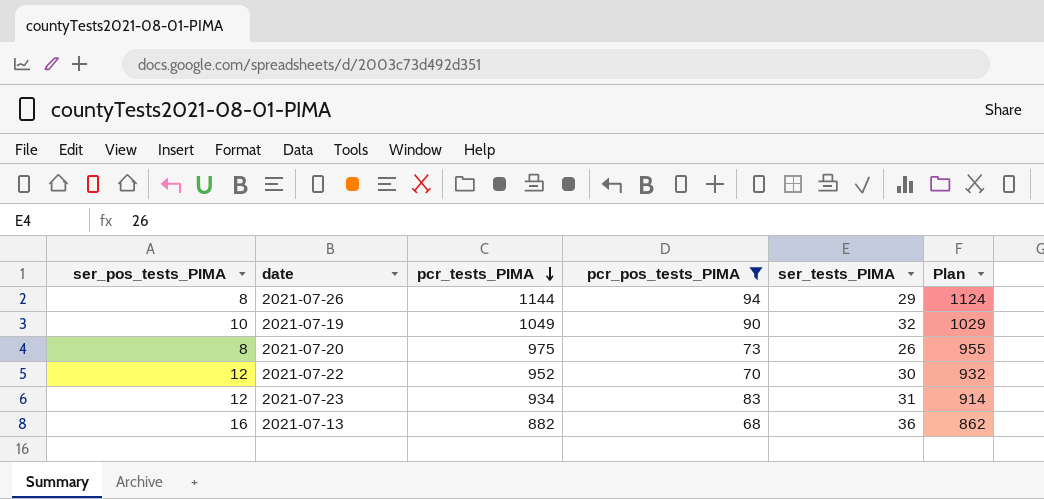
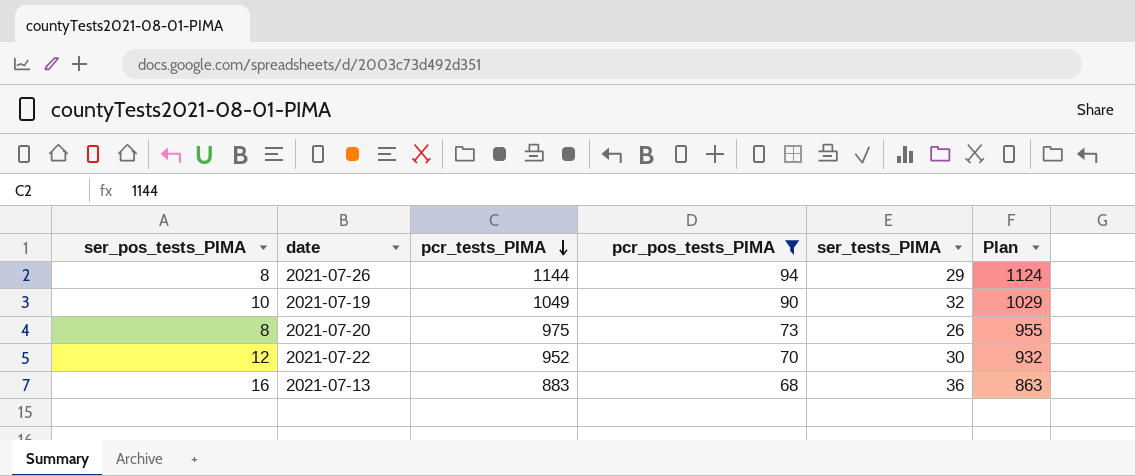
row 2021-07-23: 12 | 934 | 83 | 31 | 914 -> none
2021-07-13 | pcr_tests_PIMA: 882 -> 883
2021-07-13 | Plan: 862 -> 863

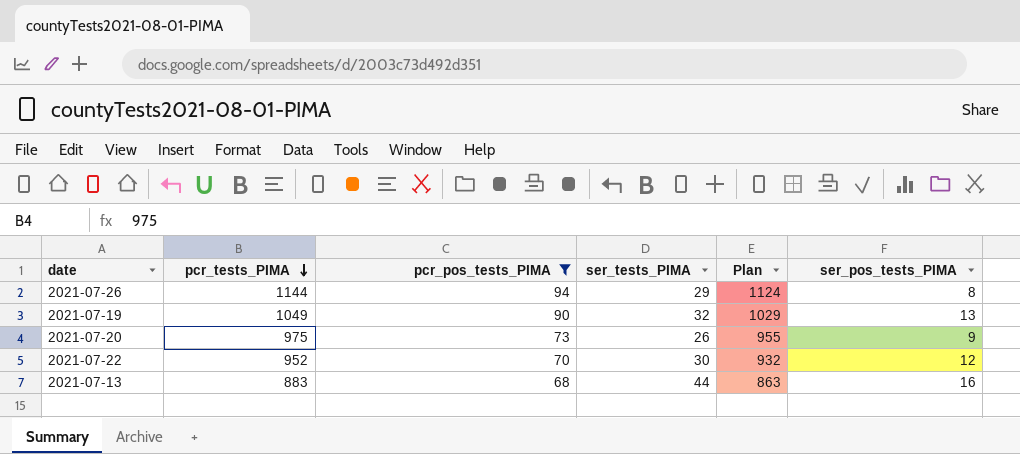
column ser_pos_tests_PIMA | position: 1 -> 6
2021-07-19 | ser_pos_tests_PIMA: 10 -> 13
2021-07-20 | ser_pos_tests_PIMA: 8 -> 9
2021-07-13 | ser_tests_PIMA: 36 -> 44

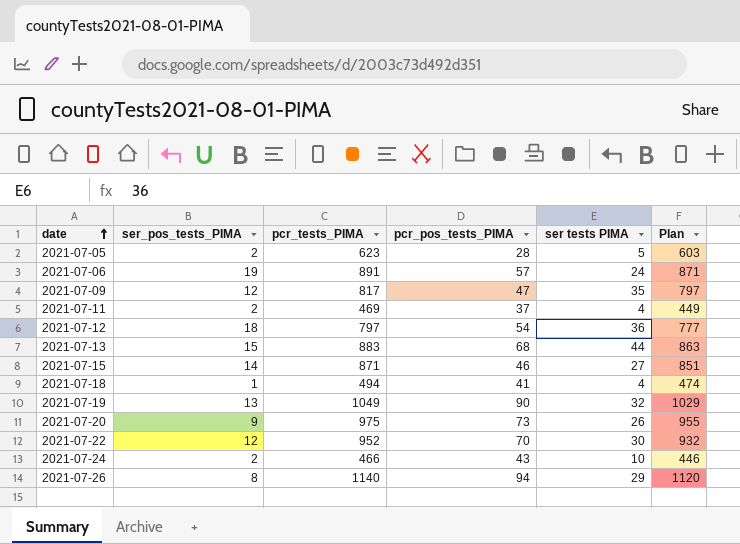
filter: pcr_pos_tests_PIMA >= 68 -> none
row order: pcr_tests_PIMA descending -> date ascending
column ser_pos_tests_PIMA | position: 6 -> 2
column name: ser_tests_PIMA -> ser tests PIMA
2021-07-13 | ser_pos_tests_PIMA: 16 -> 15
2021-07-26 | pcr_tests_PIMA: 1144 -> 1140
2021-07-26 | Plan: 1124 -> 1120

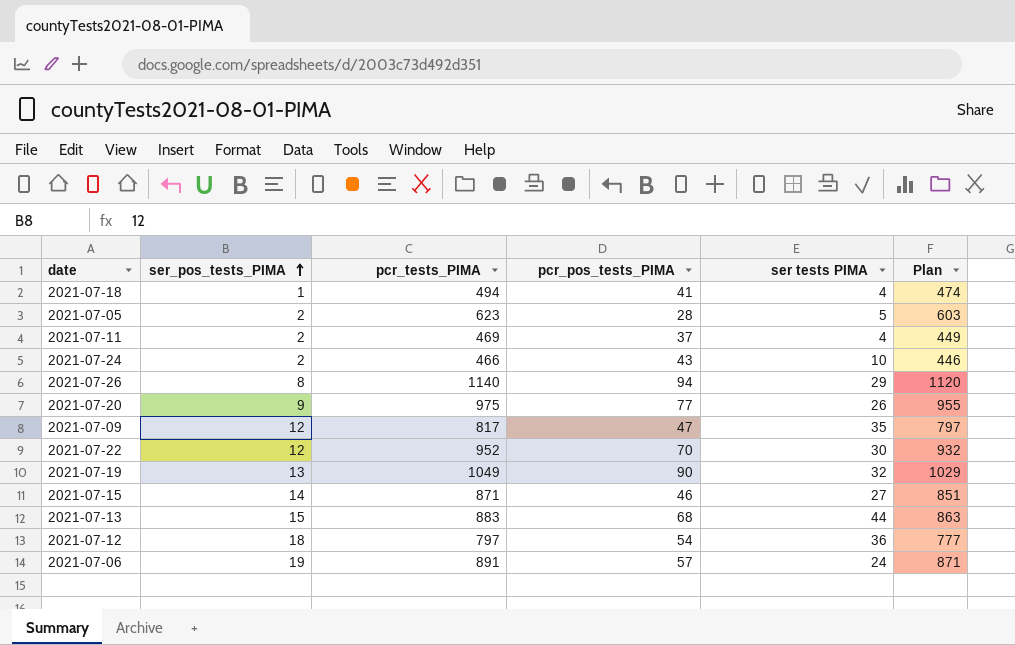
row order: date ascending -> ser_pos_tests_PIMA ascending
2021-07-20 | pcr_pos_tests_PIMA: 73 -> 77

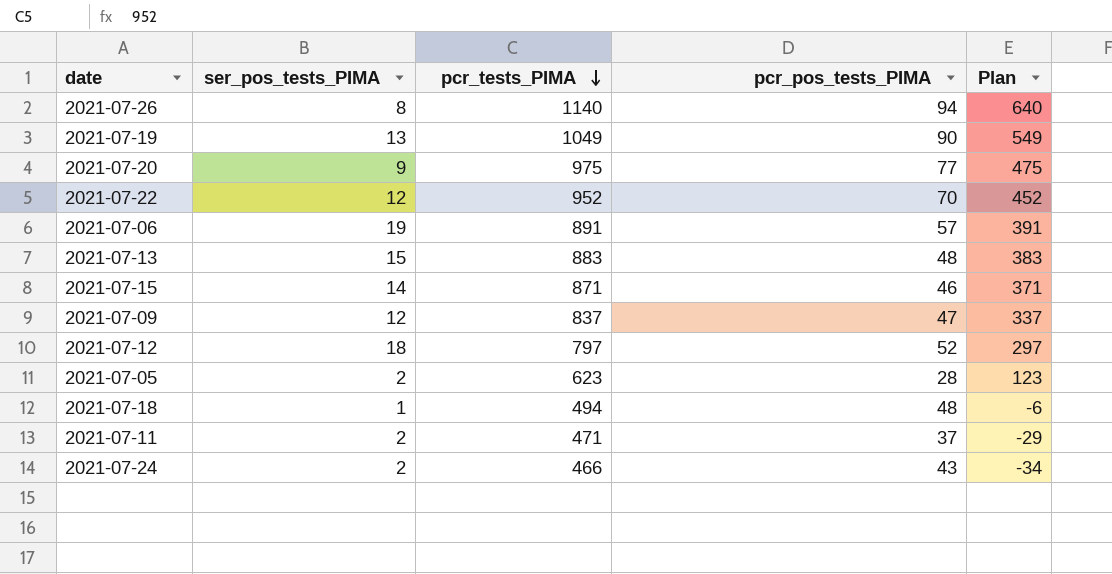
row order: ser_pos_tests_PIMA ascending -> pcr_tests_PIMA descending
column ser tests PIMA | position: 5 -> none
column Plan | formula: [pcr_tests_PIMA] - 20 -> [pcr_tests_PIMA] - 500
2021-07-13 | pcr_pos_tests_PIMA: 68 -> 48
2021-07-09 | pcr_tests_PIMA: 817 -> 837
2021-07-12 | pcr_pos_tests_PIMA: 54 -> 52
2021-07-18 | pcr_pos_tests_PIMA: 41 -> 48
2021-07-11 | pcr_tests_PIMA: 469 -> 471

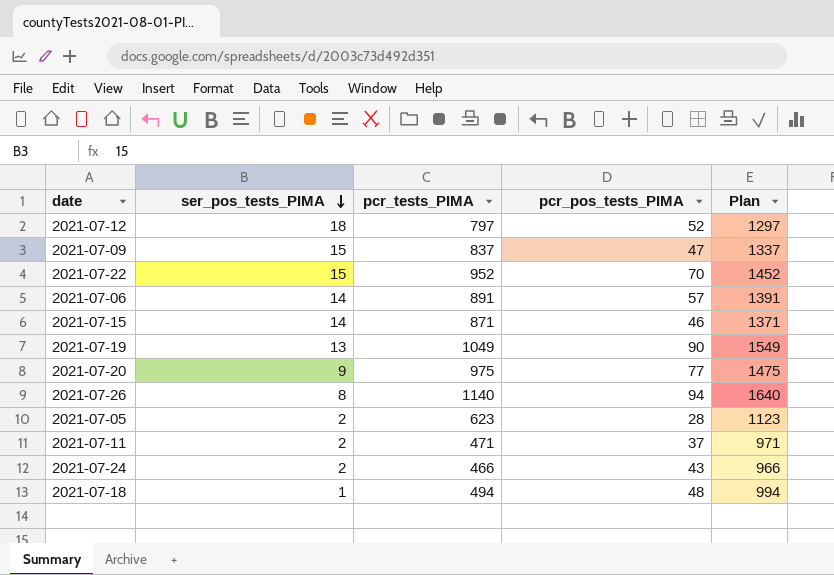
row order: pcr_tests_PIMA descending -> ser_pos_tests_PIMA descending
column Plan | formula: [pcr_tests_PIMA] - 500 -> [pcr_tests_PIMA] + 500
row 2021-07-13: 15 | 883 | 48 | 383 -> none
2021-07-09 | ser_pos_tests_PIMA: 12 -> 15
2021-07-22 | ser_pos_tests_PIMA: 12 -> 15
2021-07-06 | ser_pos_tests_PIMA: 19 -> 14

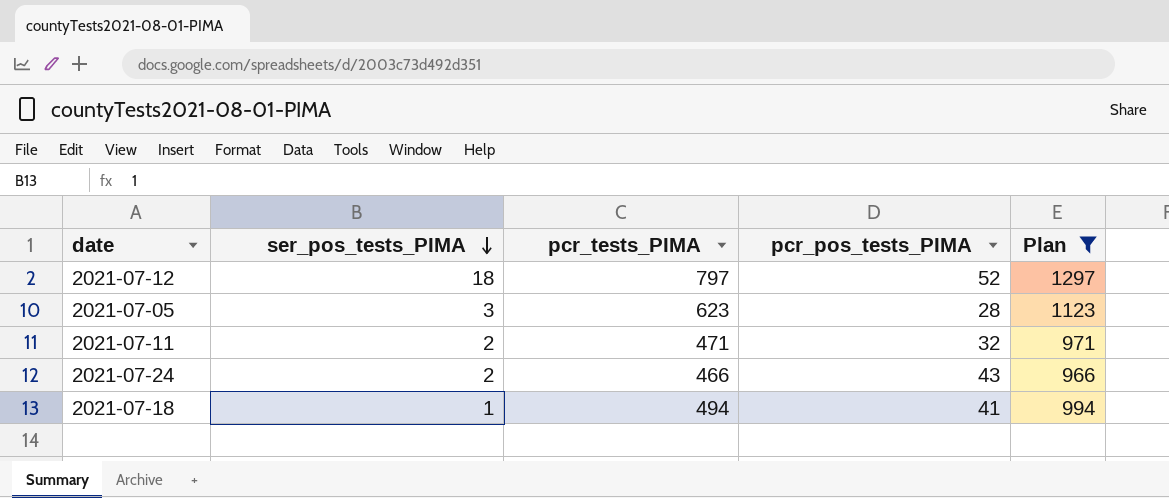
filter: none -> Plan <= 1297
2021-07-05 | ser_pos_tests_PIMA: 2 -> 3
2021-07-11 | pcr_pos_tests_PIMA: 37 -> 32
2021-07-18 | pcr_pos_tests_PIMA: 48 -> 41

